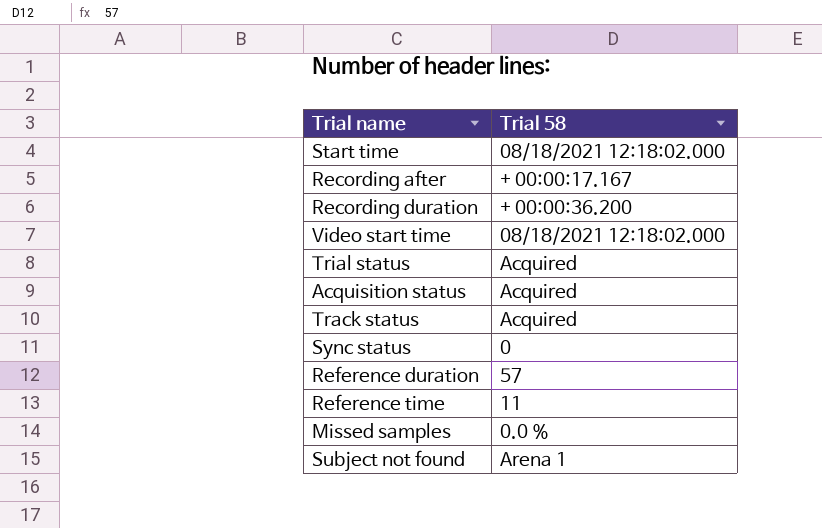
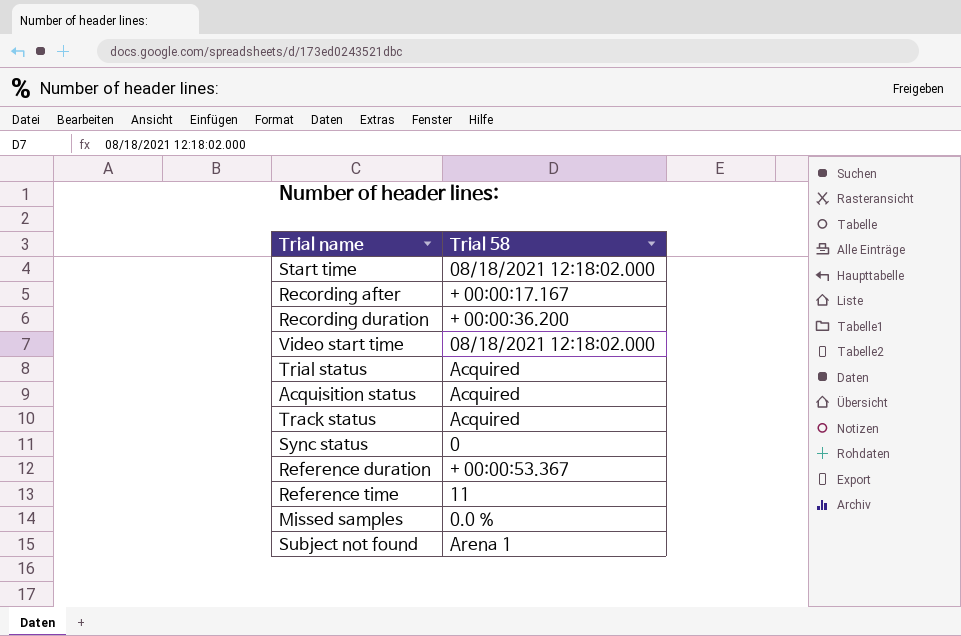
Reference duration | Trial 58: 57 -> + 00:00:53.367

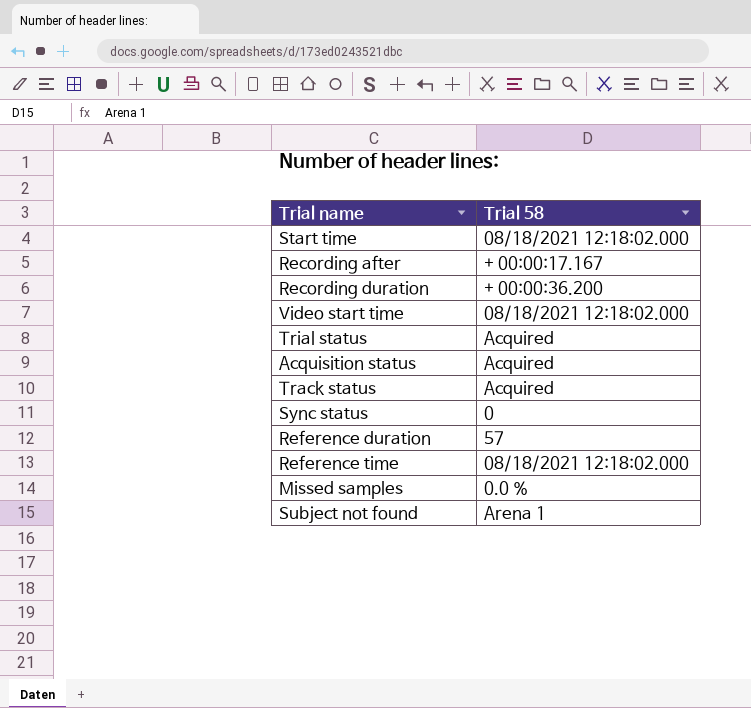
Reference duration | Trial 58: + 00:00:53.367 -> 57
Reference time | Trial 58: 11 -> 08/18/2021 12:18:02.000

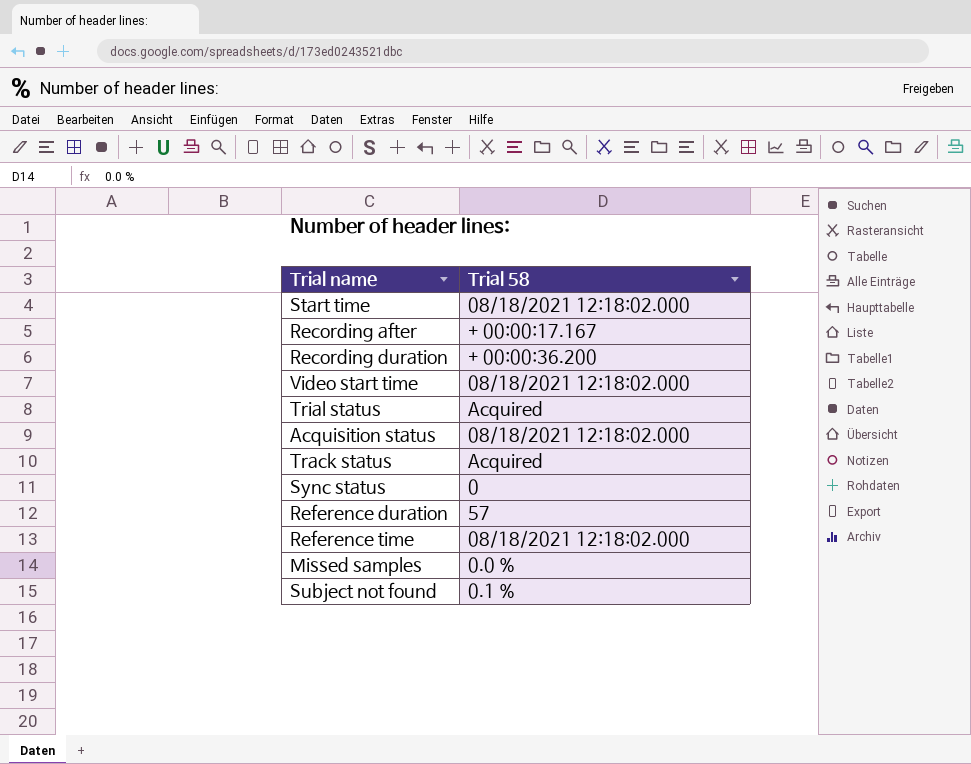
Acquisition status | Trial 58: Acquired -> 08/18/2021 12:18:02.000
Subject not found | Trial 58: Arena 1 -> 0.1 %

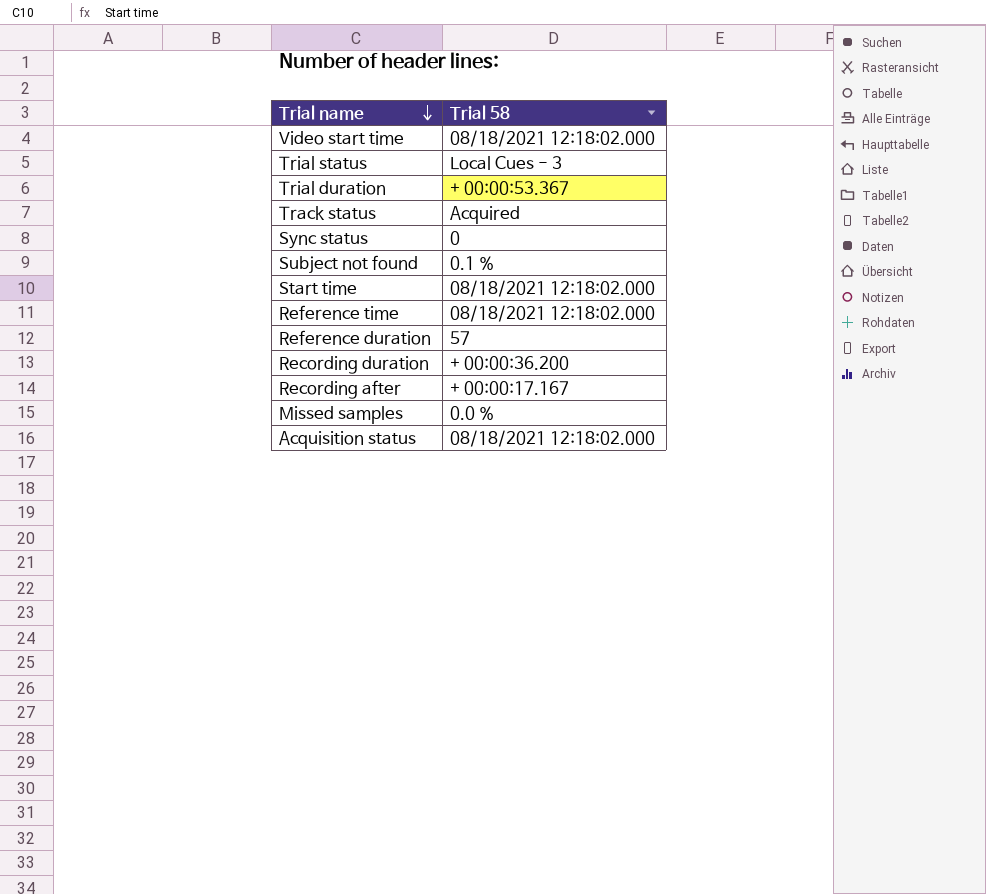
row order: none -> Trial name descending
Trial status | Trial 58: Acquired -> Local Cues - 3
row Trial duration: none -> + 00:00:53.367

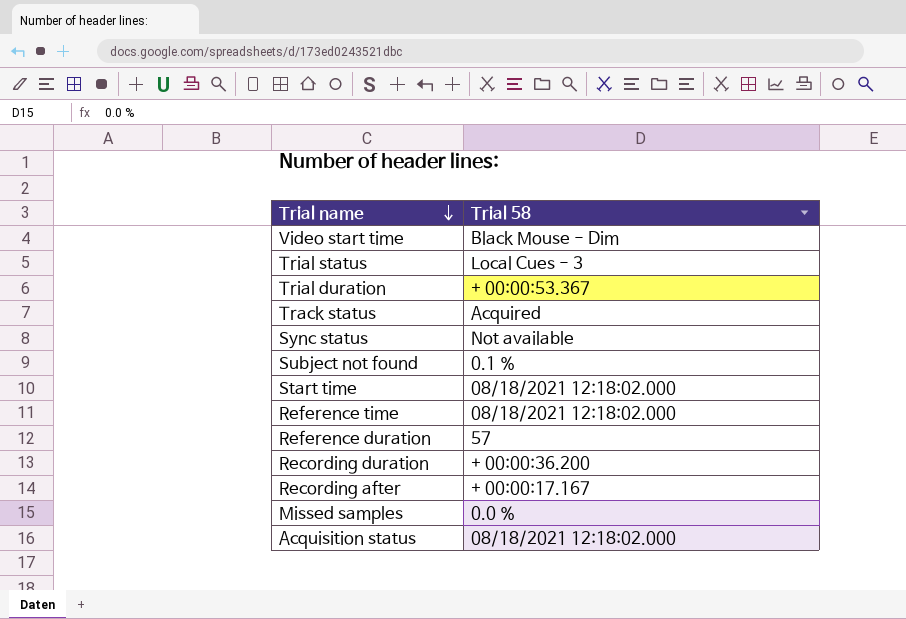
Video start time | Trial 58: 08/18/2021 12:18:02.000 -> Black Mouse - Dim
Sync status | Trial 58: 0 -> Not available

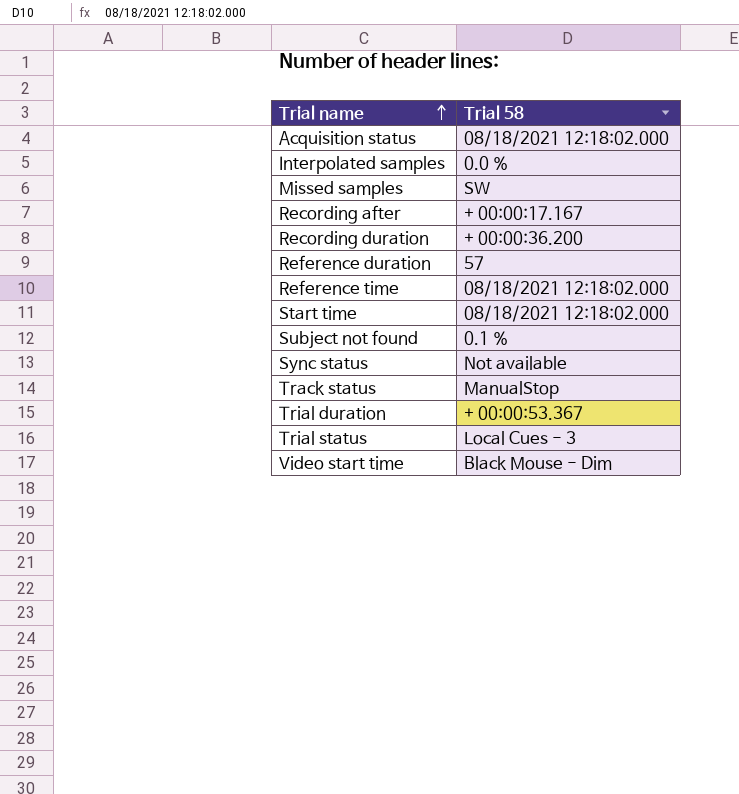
row order: Trial name descending -> Trial name ascending
row Interpolated samples: none -> 0.0 %
Missed samples | Trial 58: 0.0 % -> SW
Track status | Trial 58: Acquired -> ManualStop

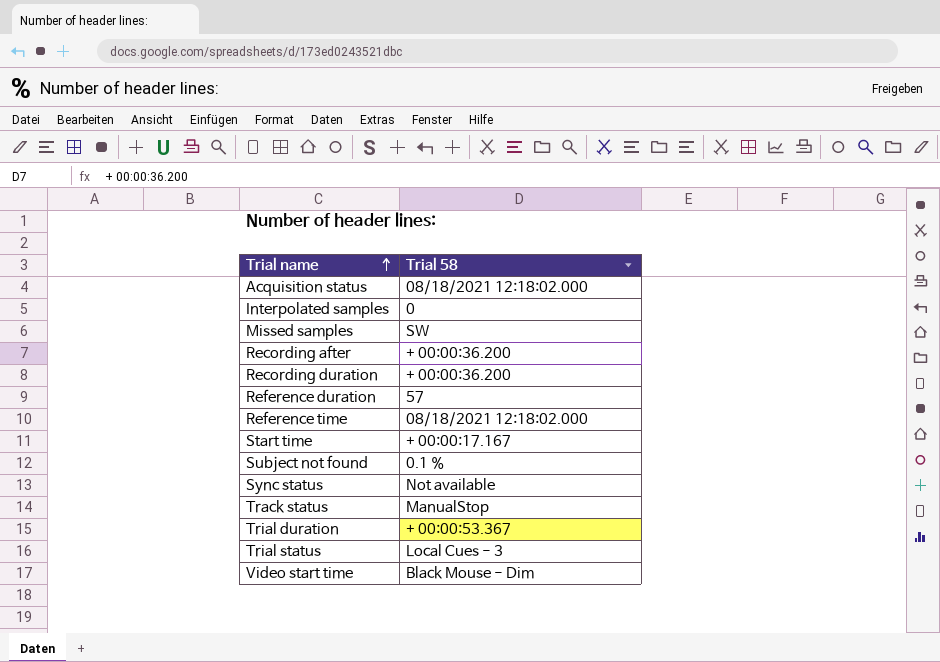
Interpolated samples | Trial 58: 0.0 % -> 0
Recording after | Trial 58: + 00:00:17.167 -> + 00:00:36.200
Start time | Trial 58: 08/18/2021 12:18:02.000 -> + 00:00:17.167

